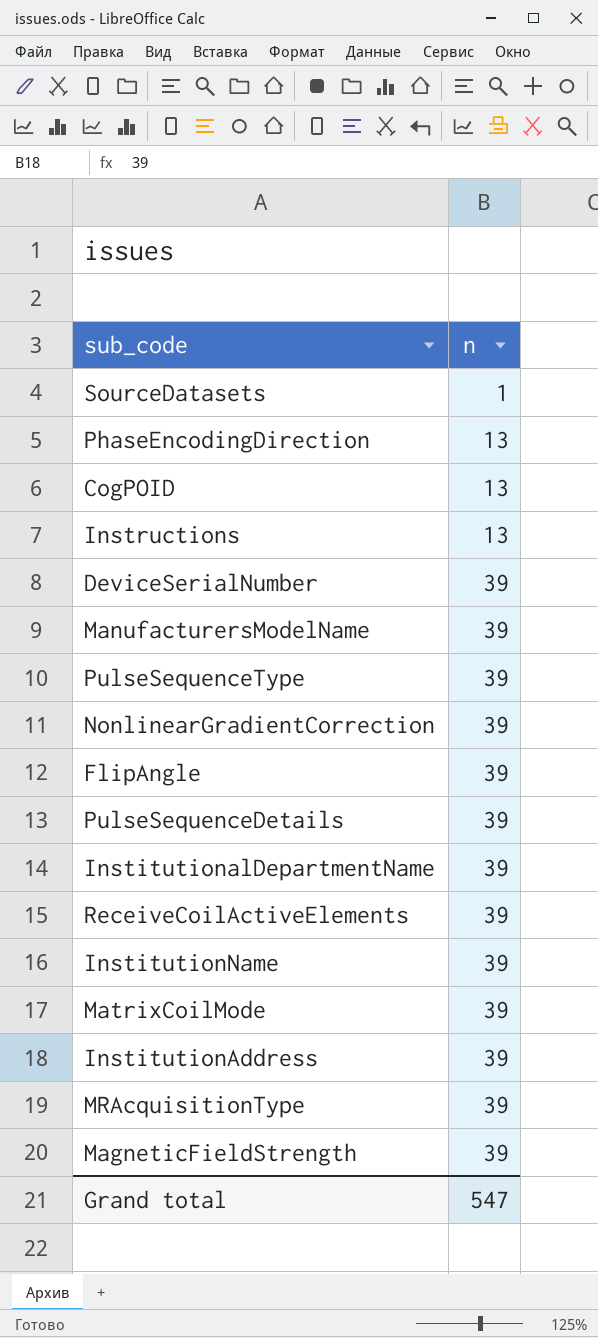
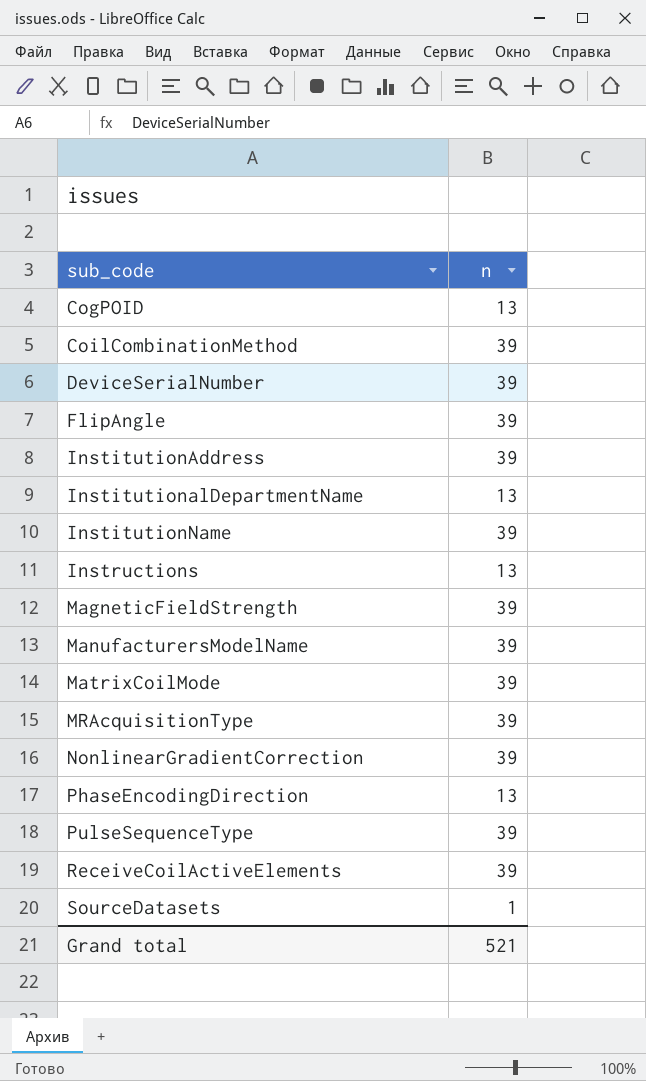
row order: n ascending -> sub_code ascending
row PulseSequenceDetails: 39 -> none
row CoilCombinationMethod: none -> 39
InstitutionalDepartmentName | n: 39 -> 13
Grand total | n: 547 -> 521

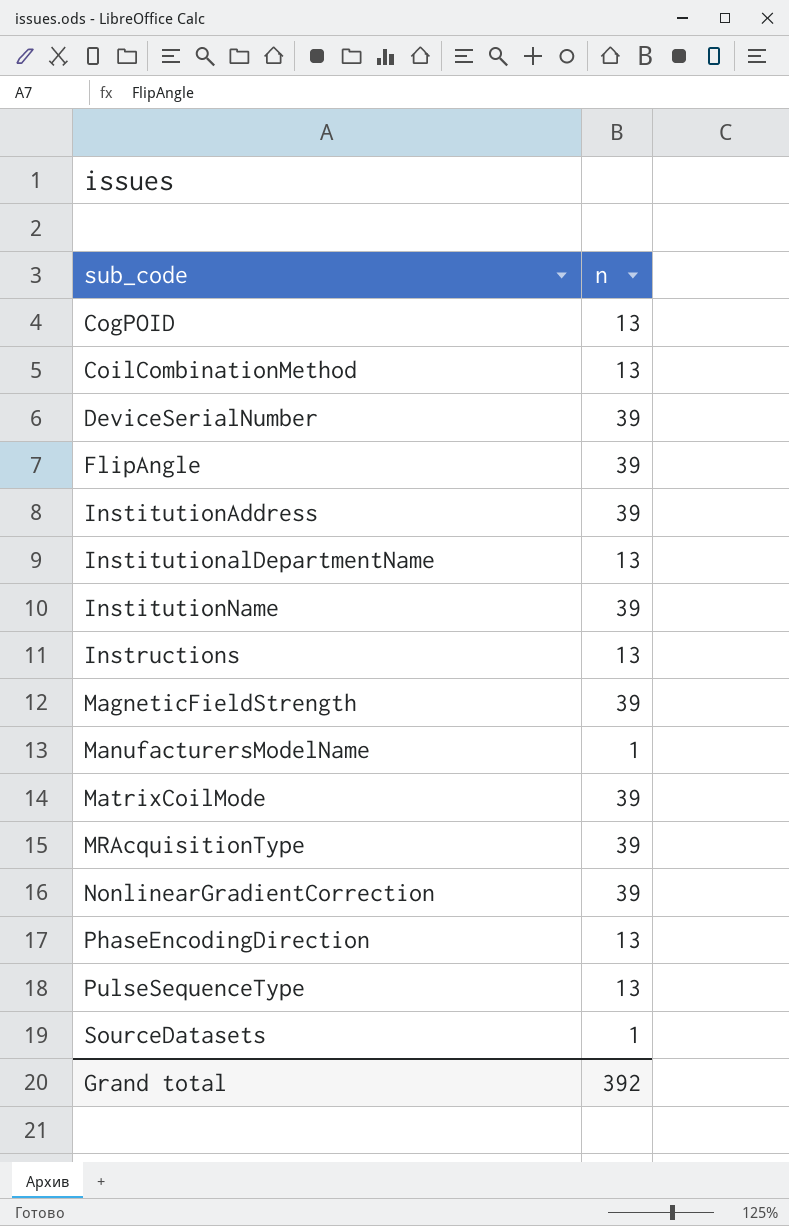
row ReceiveCoilActiveElements: 39 -> none
CoilCombinationMethod | n: 39 -> 13
ManufacturersModelName | n: 39 -> 1
PulseSequenceType | n: 39 -> 13
Grand total | n: 521 -> 392

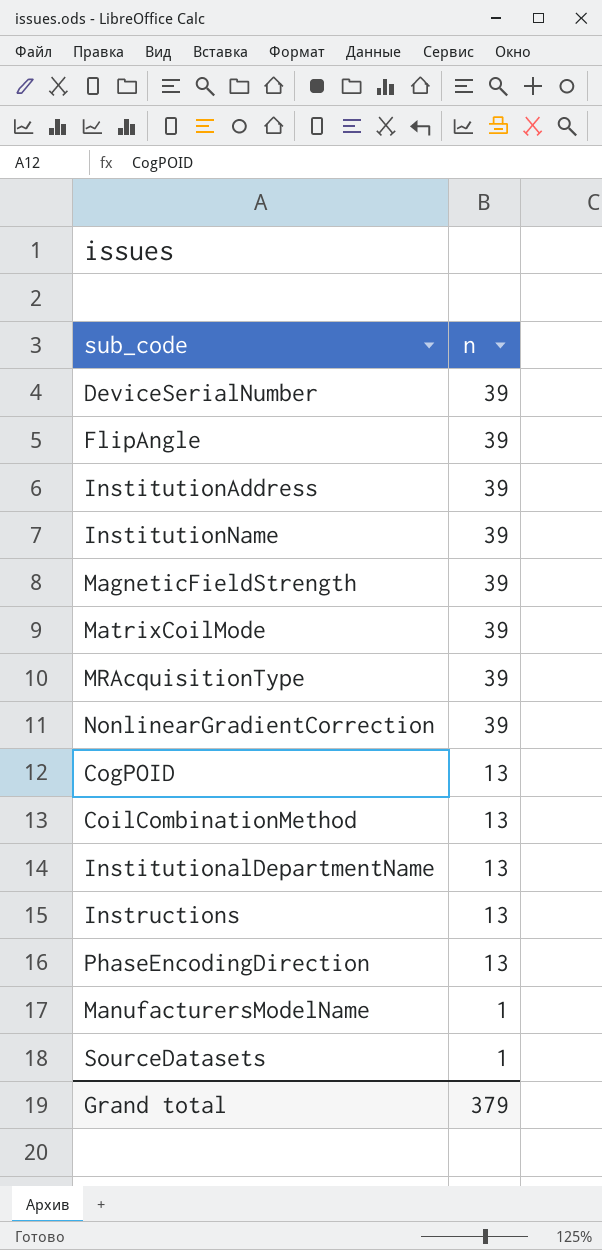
row order: sub_code ascending -> n descending
row PulseSequenceType: 13 -> none
Grand total | n: 392 -> 379

